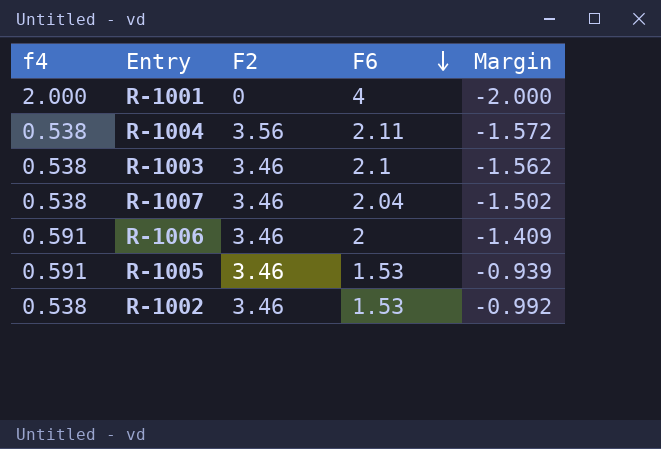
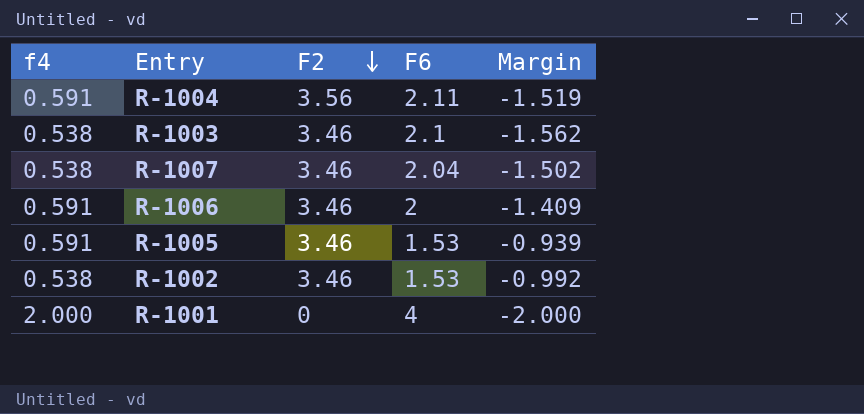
row order: F6 descending -> F2 descending
R-1004 | f4: 0.538 -> 0.591
R-1004 | Margin: -1.572 -> -1.519

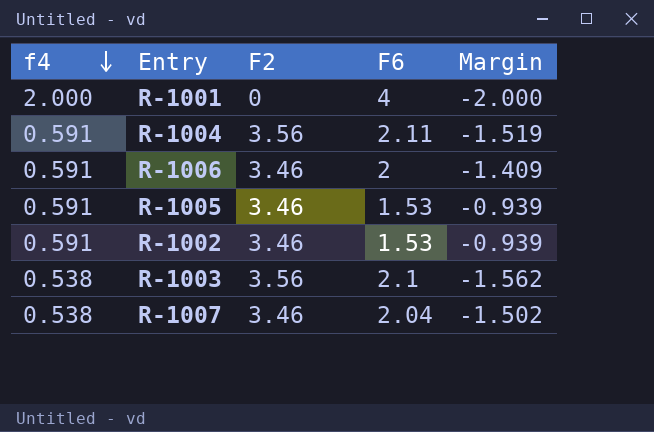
row order: F2 descending -> f4 descending
R-1002 | f4: 0.538 -> 0.591
R-1002 | Margin: -0.992 -> -0.939
R-1003 | F2: 3.46 -> 3.56

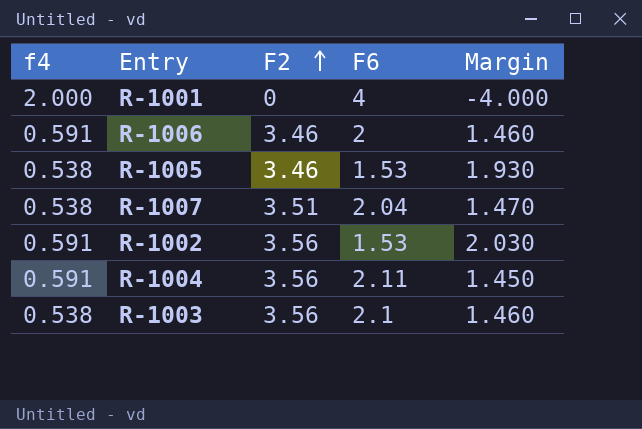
row order: f4 descending -> F2 ascending
column Margin | formula: [f4] - [F6] -> [F2] - [F6]
R-1005 | f4: 0.591 -> 0.538
R-1007 | F2: 3.46 -> 3.51
R-1002 | F2: 3.46 -> 3.56

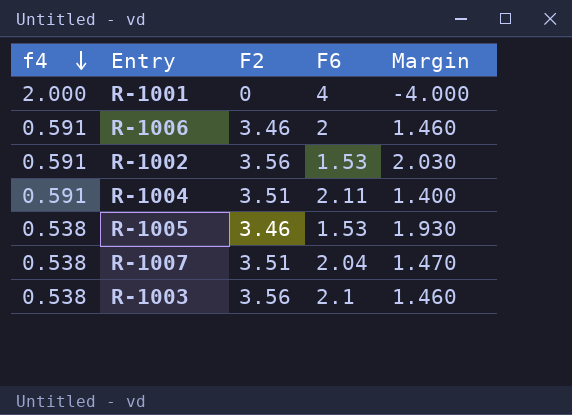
row order: F2 ascending -> f4 descending
R-1004 | F2: 3.56 -> 3.51
R-1004 | Margin: 1.450 -> 1.400

